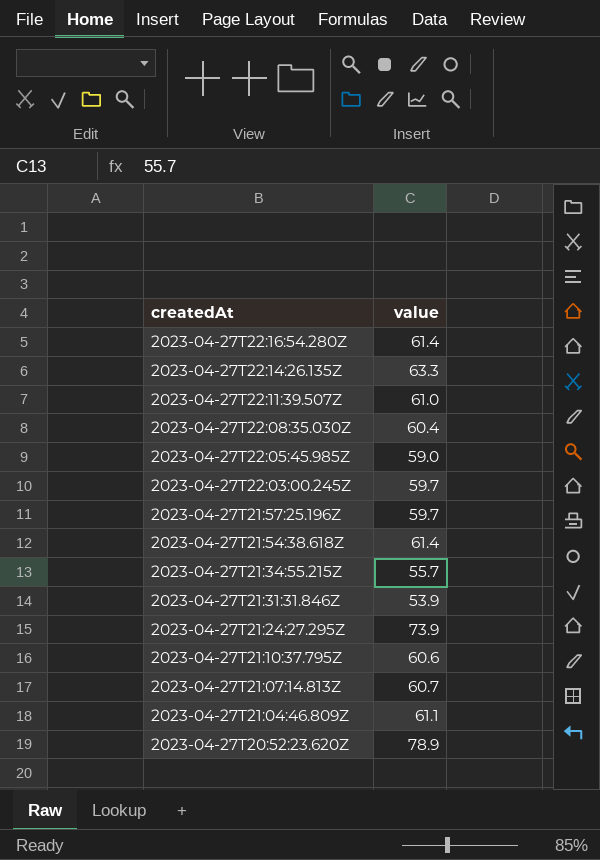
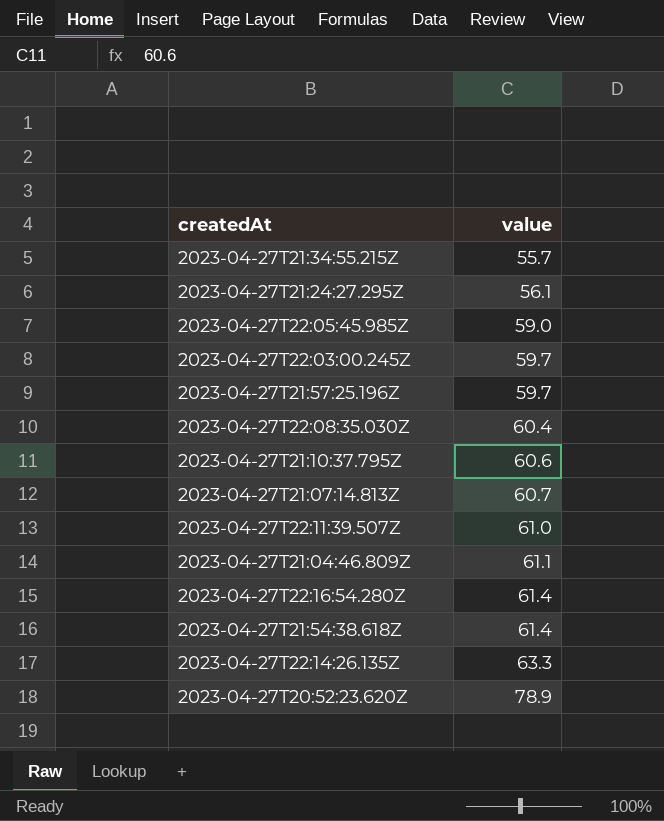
row order: createdAt descending -> value ascending
row 2023-04-27T21:31:31.846Z: 53.9 -> none
2023-04-27T21:24:27.295Z | value: 73.9 -> 56.1

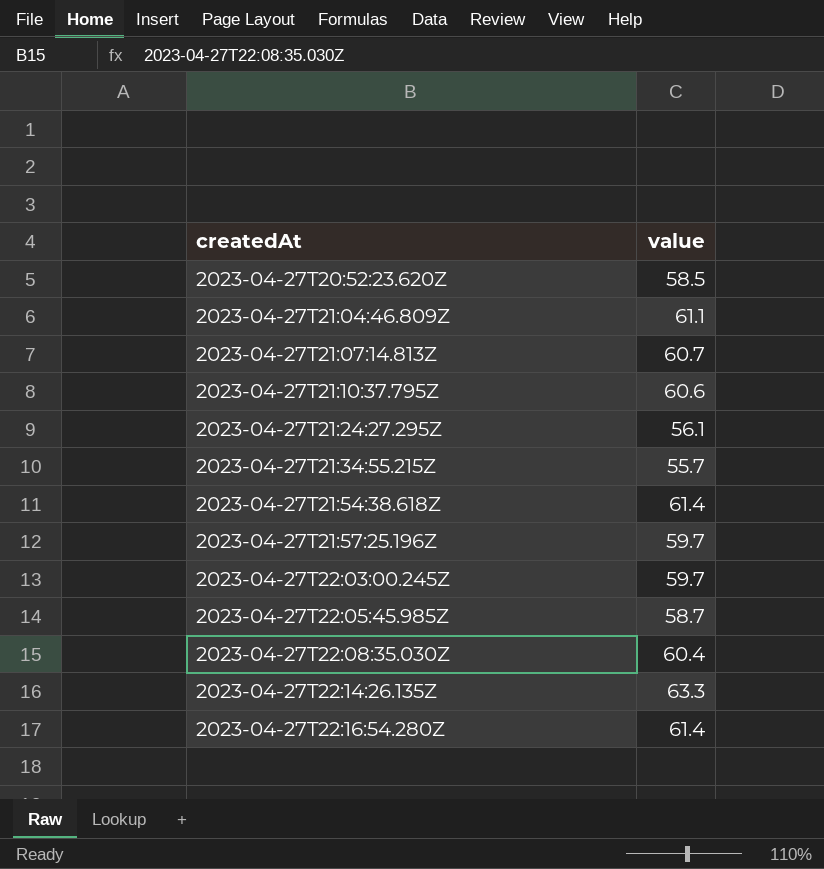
row order: value ascending -> createdAt ascending
row 2023-04-27T22:11:39.507Z: 61.0 -> none
2023-04-27T20:52:23.620Z | value: 78.9 -> 58.5
2023-04-27T22:05:45.985Z | value: 59.0 -> 58.7

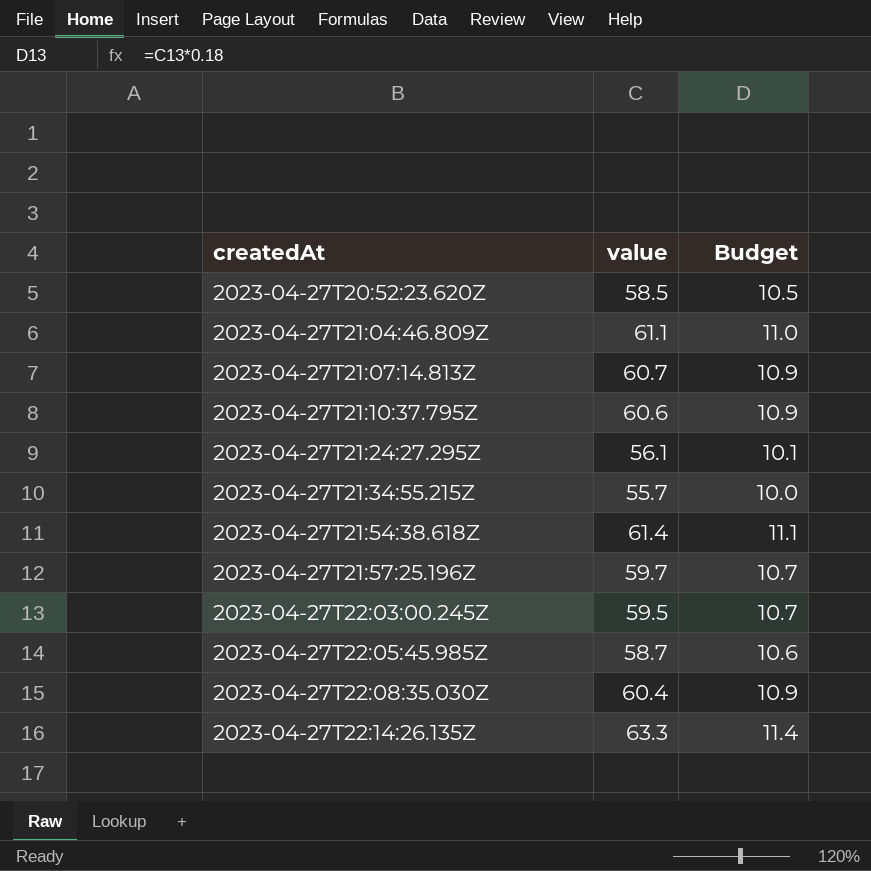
column Budget | formula: none -> [value] * 0.18
row 2023-04-27T22:16:54.280Z: 61.4 -> none
2023-04-27T22:03:00.245Z | value: 59.7 -> 59.5

